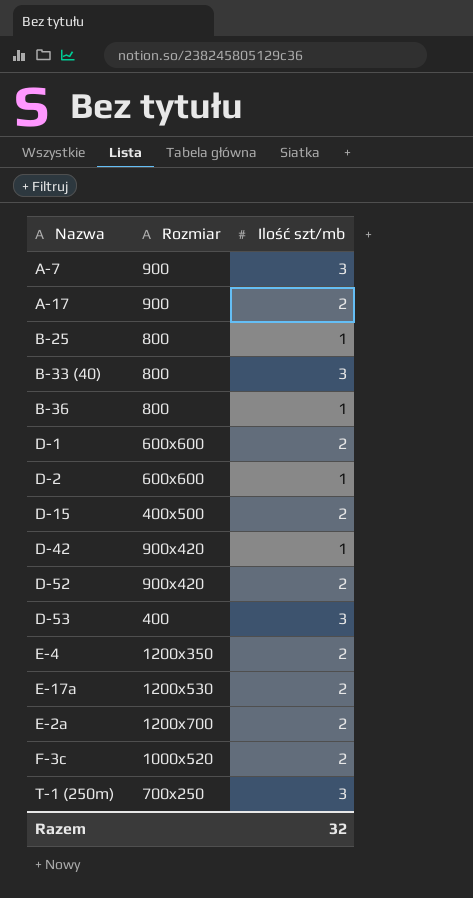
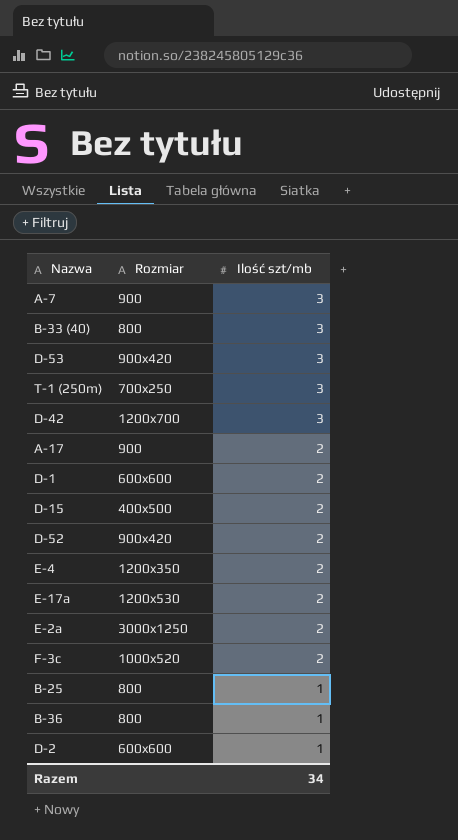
row order: none -> Ilość szt/mb descending
D-53 | Rozmiar: 400 -> 900x420
D-42 | Rozmiar: 900x420 -> 1200x700
D-42 | Ilość szt/mb: 1 -> 3
E-2a | Rozmiar: 1200x700 -> 3000x1250
Razem | Ilość szt/mb: 32 -> 34

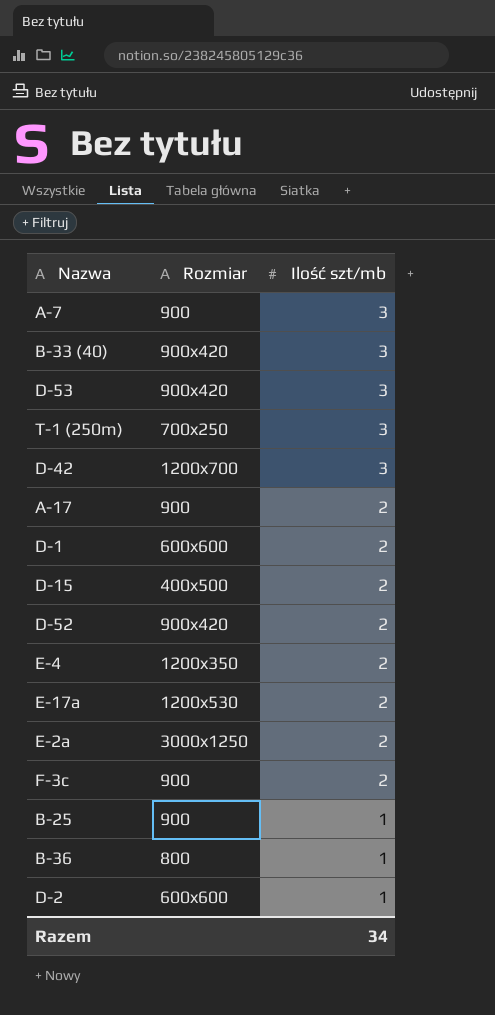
B-33 (40) | Rozmiar: 800 -> 900x420
F-3c | Rozmiar: 1000x520 -> 900
B-25 | Rozmiar: 800 -> 900

